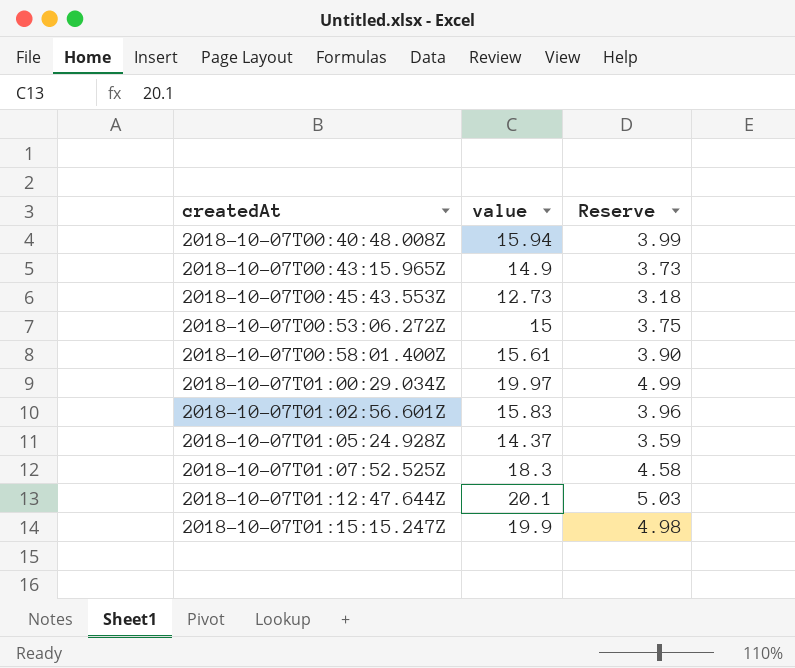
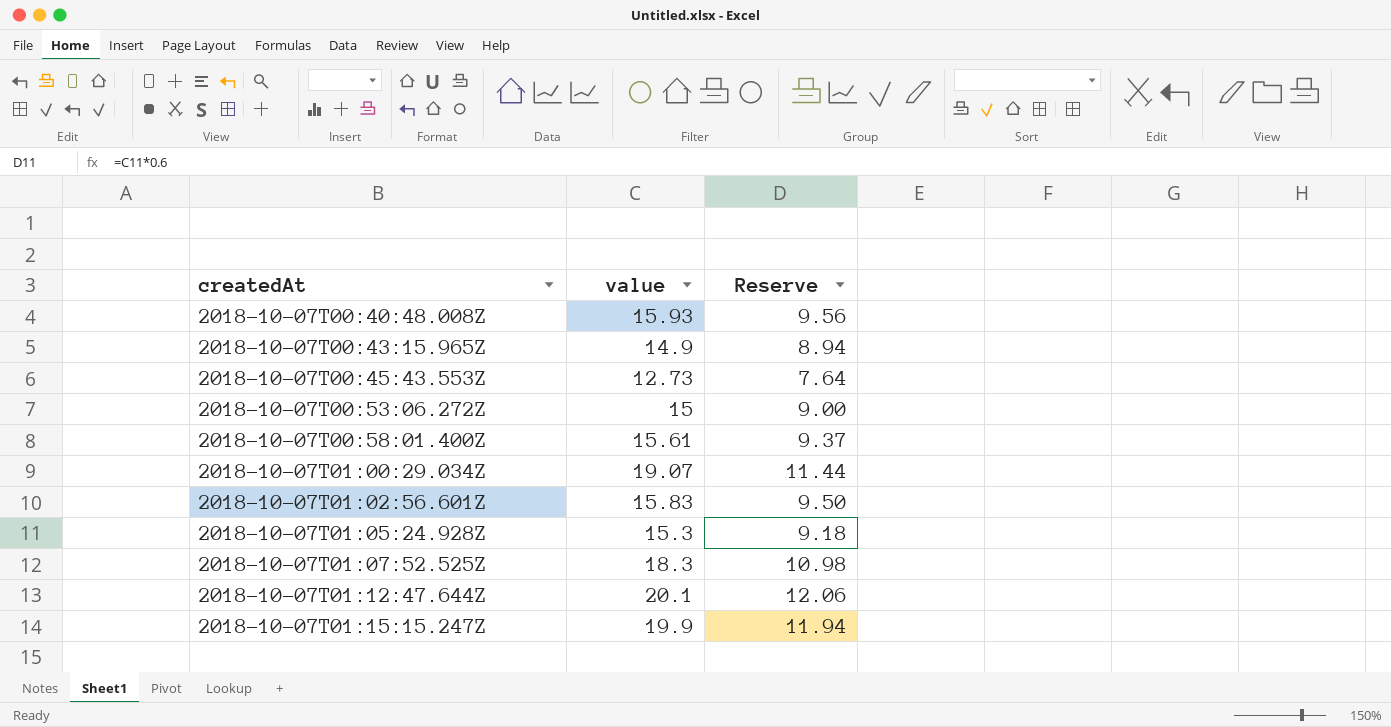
column Reserve | formula: [value] * 0.25 -> [value] * 0.6
2018-10-07T00:40:48.008Z | value: 15.94 -> 15.93
2018-10-07T01:00:29.034Z | value: 19.97 -> 19.07
2018-10-07T01:05:24.928Z | value: 14.37 -> 15.3

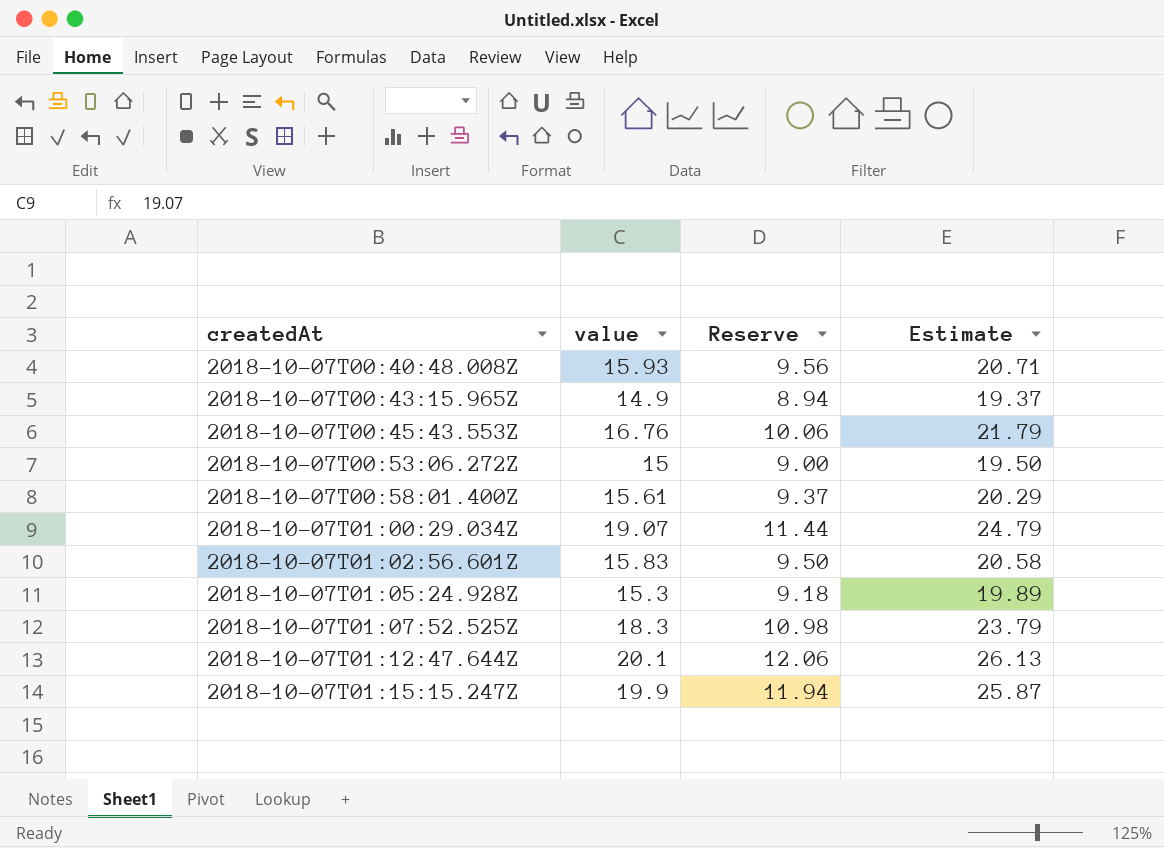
column Estimate | formula: none -> [value] * 1.3
2018-10-07T00:45:43.553Z | value: 12.73 -> 16.76
2018-10-07T00:45:43.553Z | Reserve: 7.64 -> 10.06

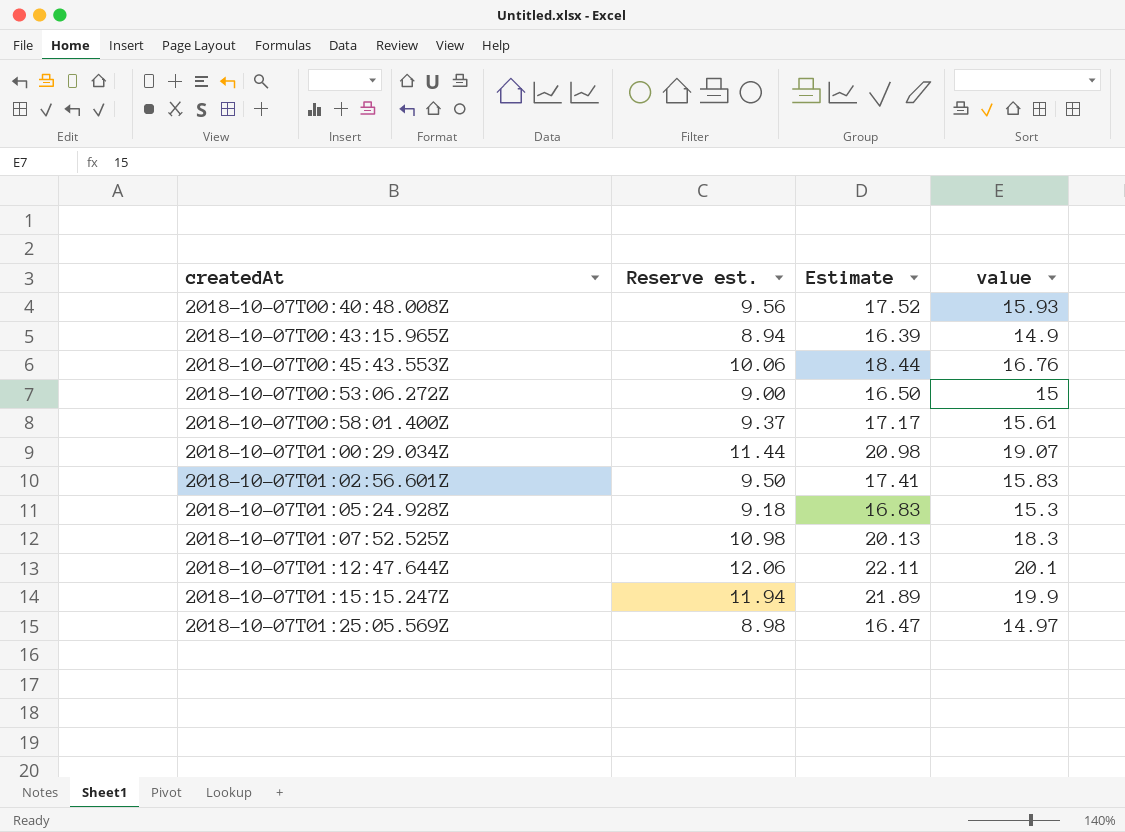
column name: Reserve -> Reserve est.
column Estimate | formula: [value] * 1.3 -> [value] * 1.1
column value | position: 2 -> 4
row 2018-10-07T01:25:05.569Z: none -> 8.98 | 16.47 | 14.97

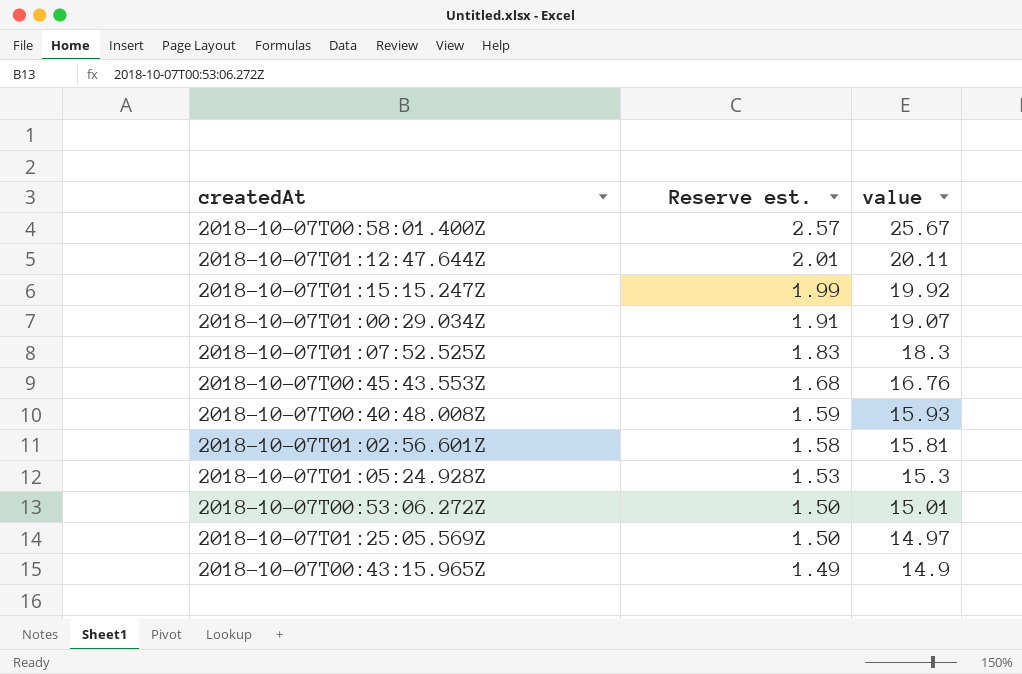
row order: createdAt ascending -> Reserve est. descending
column Estimate | formula: [value] * 1.1 -> none
column Reserve est. | formula: [value] * 0.6 -> [value] * 0.1
2018-10-07T00:58:01.400Z | value: 15.61 -> 25.67
2018-10-07T01:12:47.644Z | value: 20.1 -> 20.11
2018-10-07T01:15:15.247Z | value: 19.9 -> 19.92
2018-10-07T01:02:56.601Z | value: 15.83 -> 15.81
2018-10-07T00:53:06.272Z | value: 15 -> 15.01

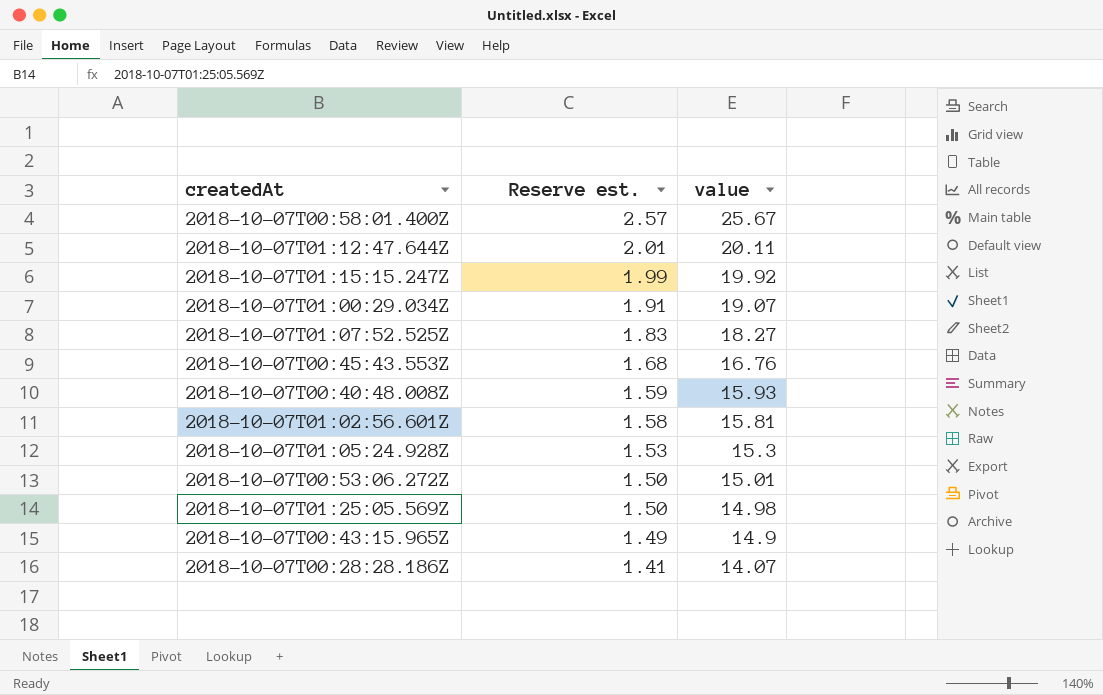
2018-10-07T01:07:52.525Z | value: 18.3 -> 18.27
2018-10-07T01:25:05.569Z | value: 14.97 -> 14.98
row 2018-10-07T00:28:28.186Z: none -> 1.41 | 14.07

